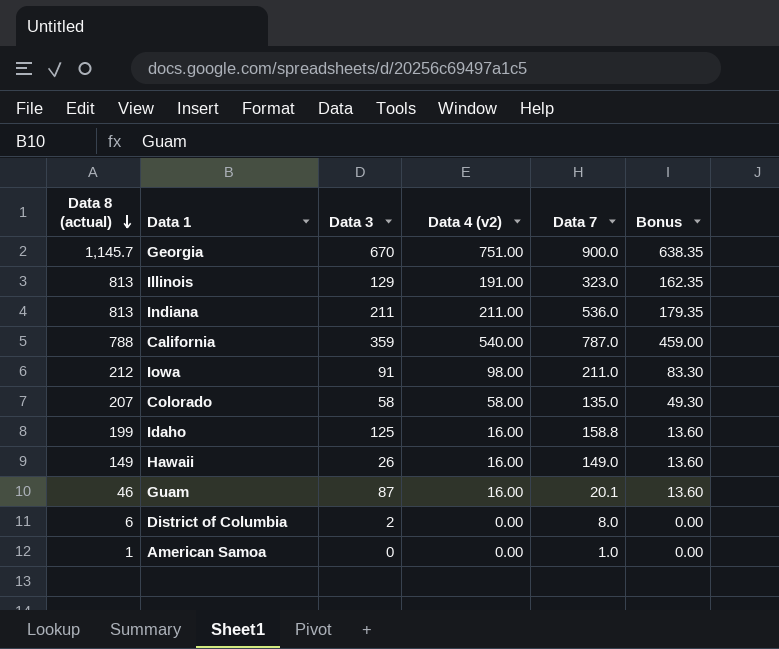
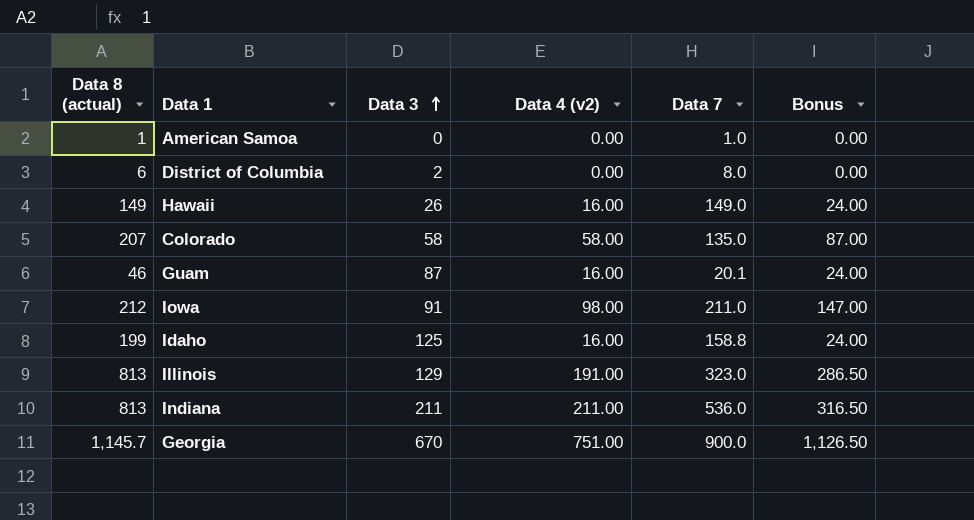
row order: Data 8 (actual) descending -> Data 3 ascending
column Bonus | formula: [Data 4 (v2)] * 0.85 -> [Data 4 (v2)] * 1.5
row California: 788 | 359 | 540.00 | 787.0 | 459.00 -> none

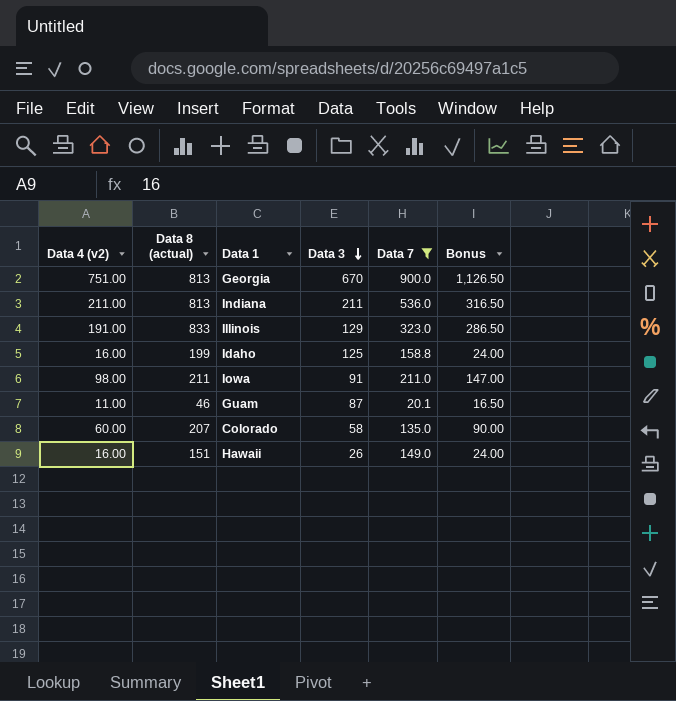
filter: none -> Data 7 >= 20.1
row order: Data 3 ascending -> Data 3 descending
column Data 4 (v2) | position: 4 -> 1
Georgia | Data 8 (actual): 1,145.7 -> 813
Illinois | Data 8 (actual): 813 -> 833
Iowa | Data 8 (actual): 212 -> 211
Guam | Data 4 (v2): 16.00 -> 11.00
Guam | Bonus: 24.00 -> 16.50
Colorado | Data 4 (v2): 58.00 -> 60.00
Colorado | Bonus: 87.00 -> 90.00
Hawaii | Data 8 (actual): 149 -> 151

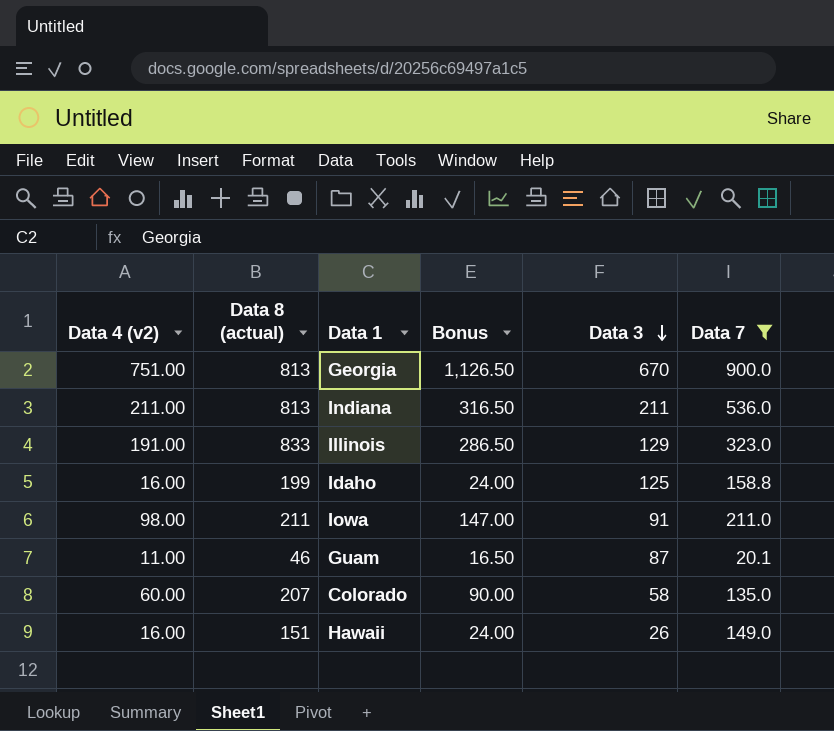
column Bonus | position: 6 -> 4

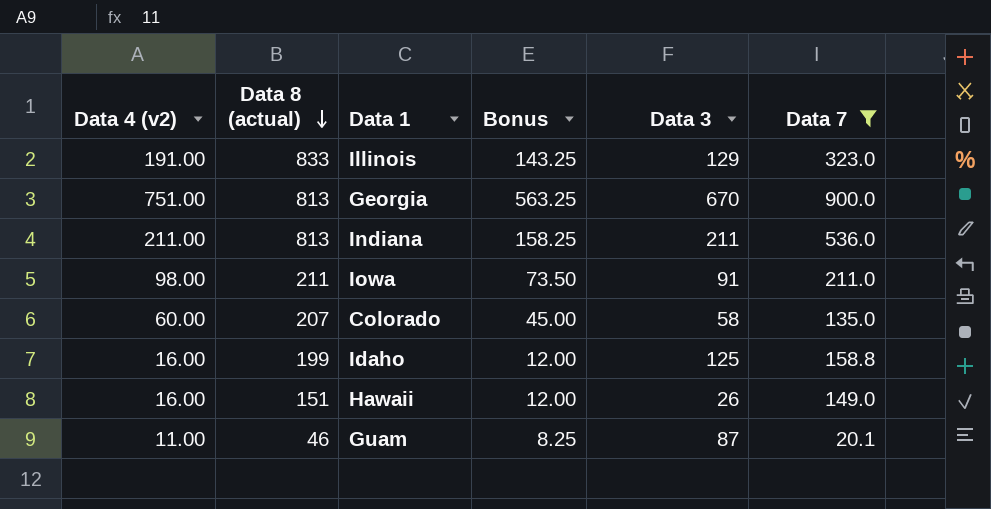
row order: Data 3 descending -> Data 8 (actual) descending
column Bonus | formula: [Data 4 (v2)] * 1.5 -> [Data 4 (v2)] * 0.75

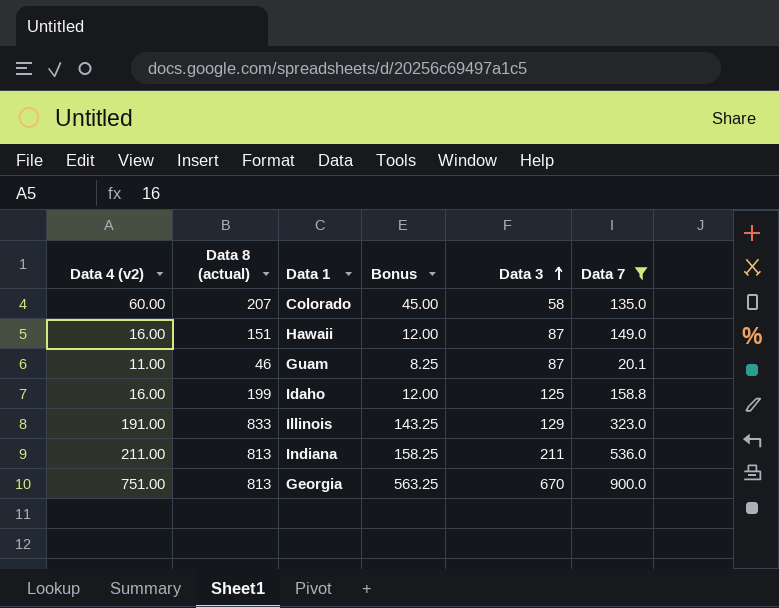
row order: Data 8 (actual) descending -> Data 3 ascending
row Iowa: 98.00 | 211 | 73.50 | 91 | 211.0 -> none
Hawaii | Data 3: 26 -> 87

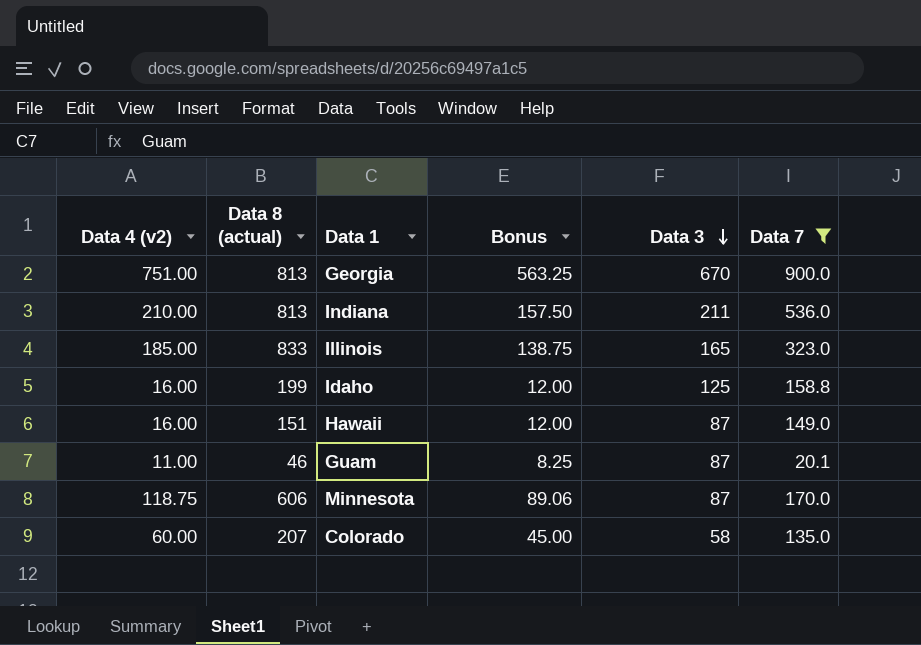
row order: Data 3 ascending -> Data 3 descending
Indiana | Data 4 (v2): 211.00 -> 210.00
Indiana | Bonus: 158.25 -> 157.50
Illinois | Data 4 (v2): 191.00 -> 185.00
Illinois | Bonus: 143.25 -> 138.75
Illinois | Data 3: 129 -> 165
row Minnesota: none -> 118.75 | 606 | 89.06 | 87 | 170.0

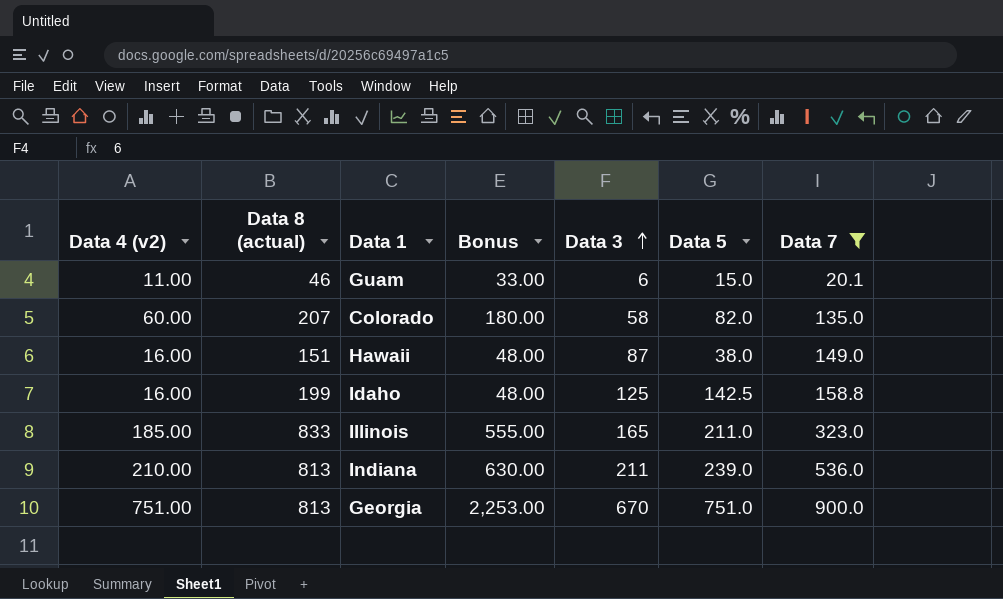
row order: Data 3 descending -> Data 3 ascending
column Bonus | formula: [Data 4 (v2)] * 0.75 -> [Data 4 (v2)] * 3
column Data 5 | position: none -> 6
row Minnesota: 118.75 | 606 | 89.06 | 87 | 170.0 -> none
Guam | Data 3: 87 -> 6

